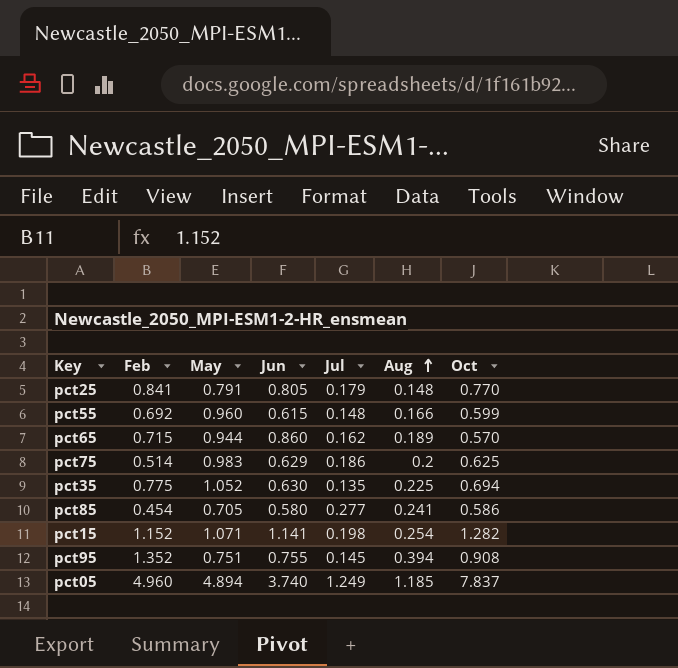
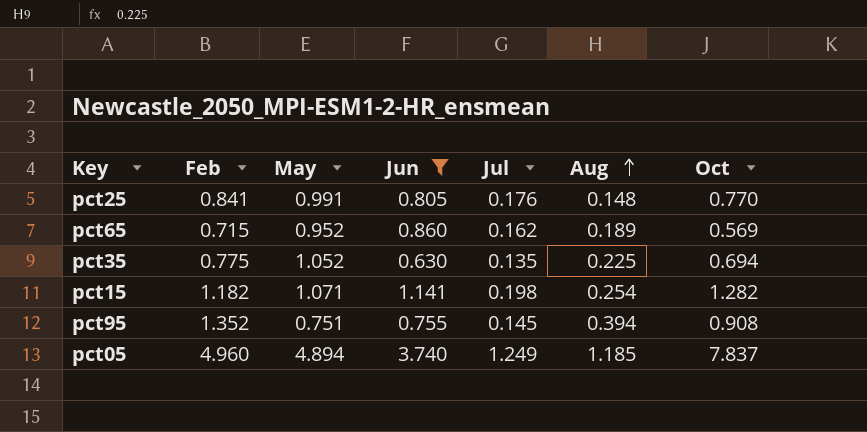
filter: none -> Jun >= 0.630
pct25 | May: 0.791 -> 0.991
pct25 | Jul: 0.179 -> 0.176
pct65 | May: 0.944 -> 0.952
pct65 | Oct: 0.570 -> 0.569
pct15 | Feb: 1.152 -> 1.182

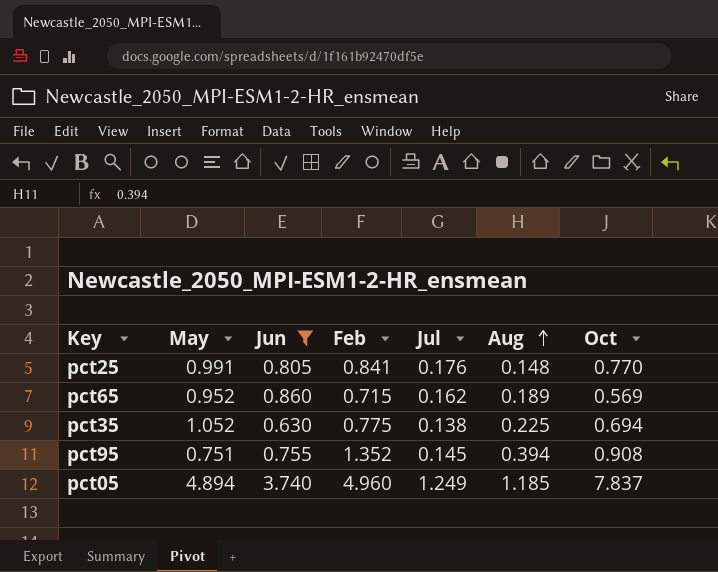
column Feb | position: 2 -> 4
row pct15: 1.182 | 1.071 | 1.141 | 0.198 | 0.254 | 1.282 -> none
pct35 | Jul: 0.135 -> 0.138

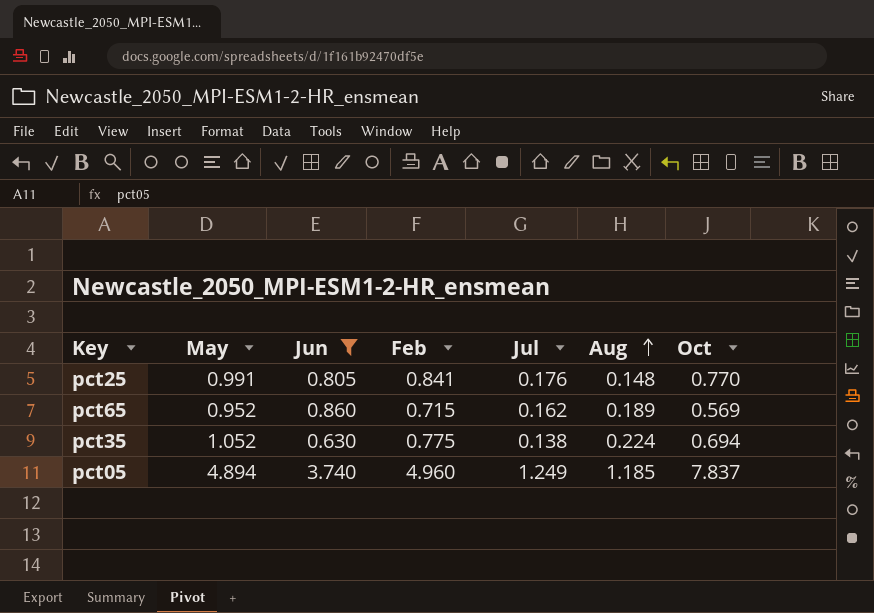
row pct95: 0.751 | 0.755 | 1.352 | 0.145 | 0.394 | 0.908 -> none
pct35 | Aug: 0.225 -> 0.224

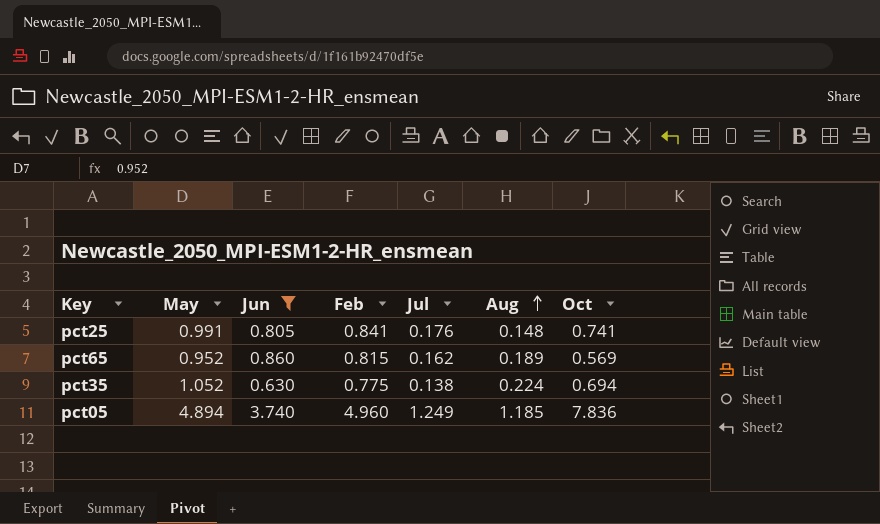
pct25 | Oct: 0.770 -> 0.741
pct65 | Feb: 0.715 -> 0.815
pct05 | Oct: 7.837 -> 7.836

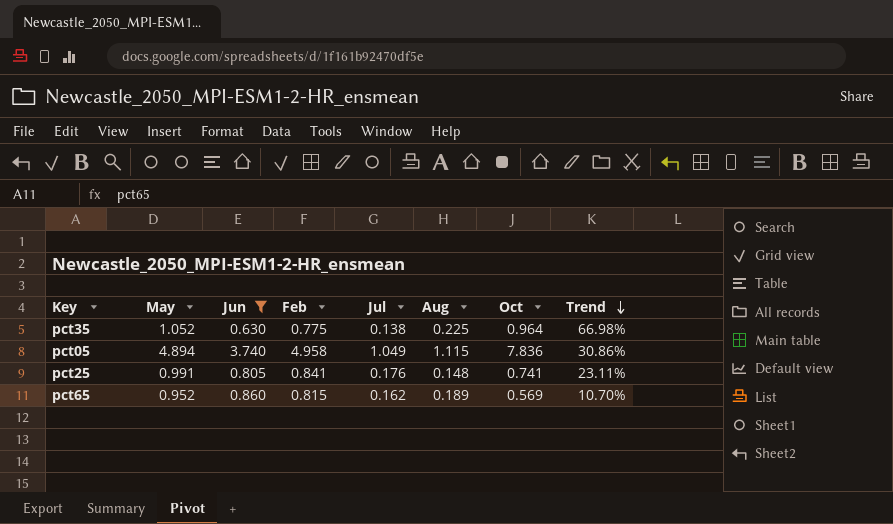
row order: Aug ascending -> Trend descending
column Trend | formula: none -> ([May] - [Jun]) / [Jun]
pct35 | Aug: 0.224 -> 0.225
pct35 | Oct: 0.694 -> 0.964
pct05 | Feb: 4.960 -> 4.958
pct05 | Jul: 1.249 -> 1.049
pct05 | Aug: 1.185 -> 1.115

